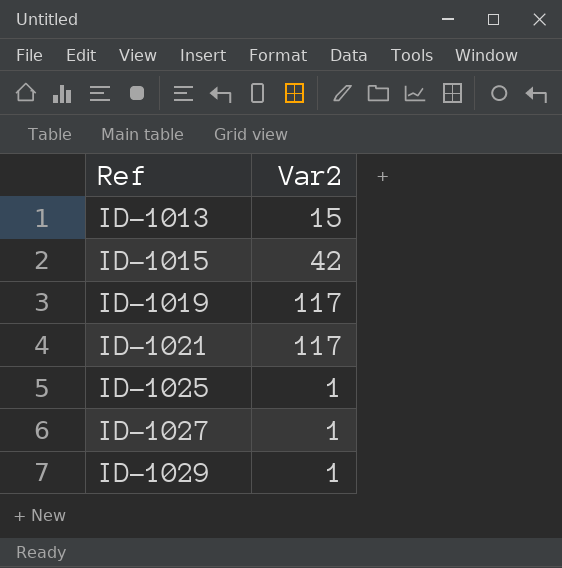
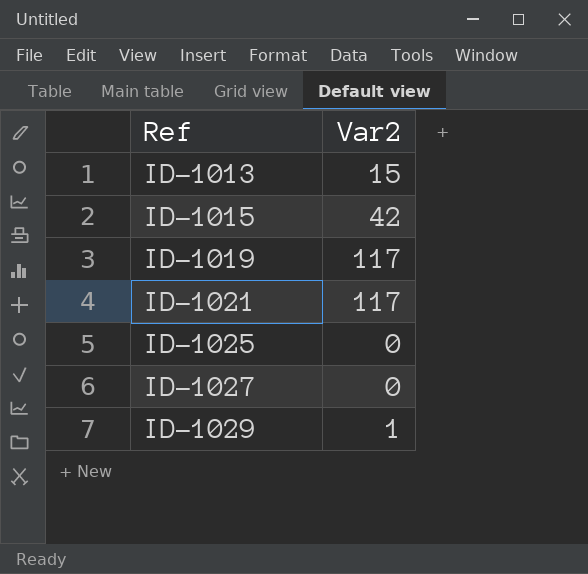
ID-1025 | Var2: 1 -> 0
ID-1027 | Var2: 1 -> 0

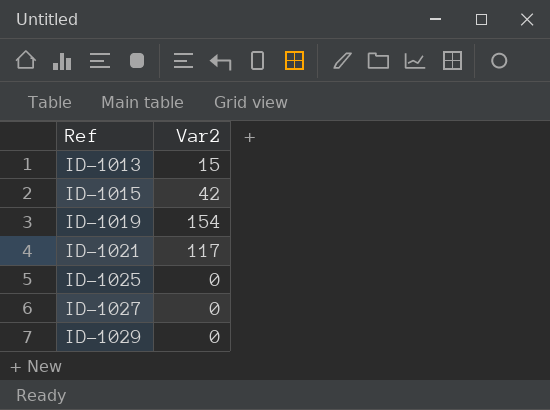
ID-1019 | Var2: 117 -> 154
ID-1029 | Var2: 1 -> 0

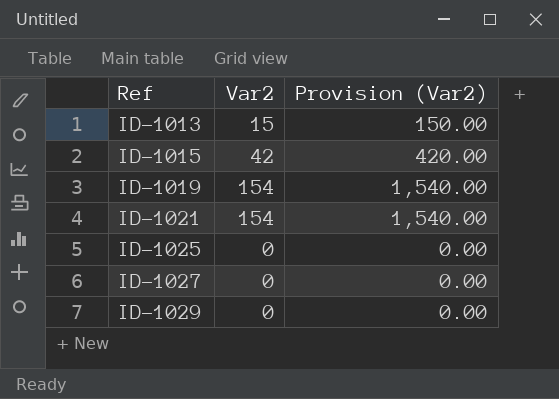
column Provision (Var2) | formula: none -> [Var2] * 10
ID-1021 | Var2: 117 -> 154

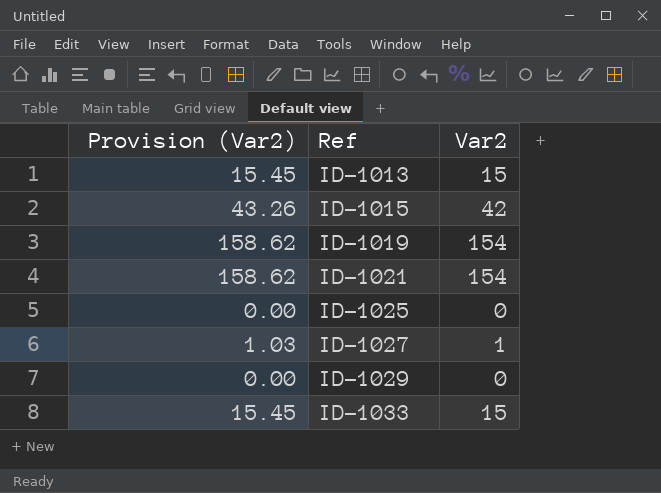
column Provision (Var2) | formula: [Var2] * 10 -> [Var2] * 1.03
column Provision (Var2) | position: 3 -> 1
ID-1027 | Var2: 0 -> 1
row ID-1033: none -> 15.45 | 15

